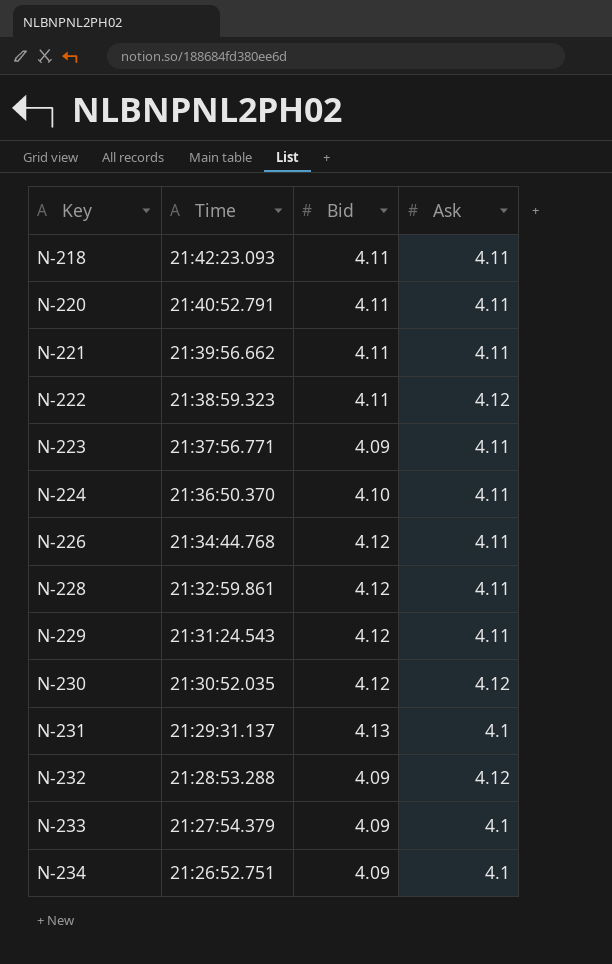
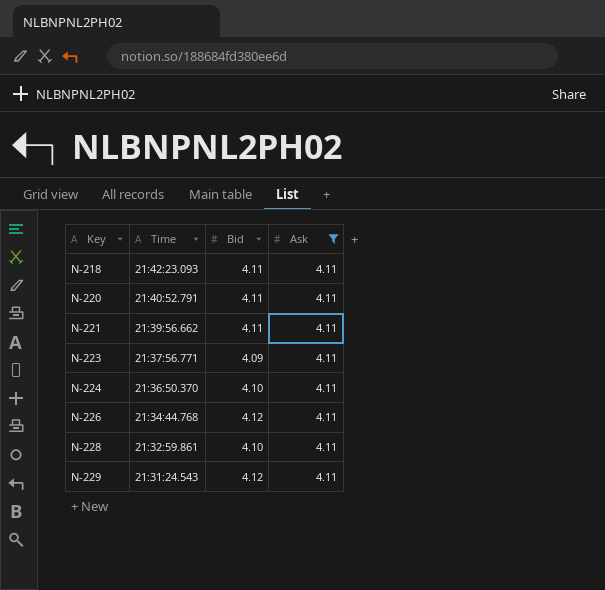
filter: none -> Ask = 4.11
N-228 | Bid: 4.12 -> 4.10

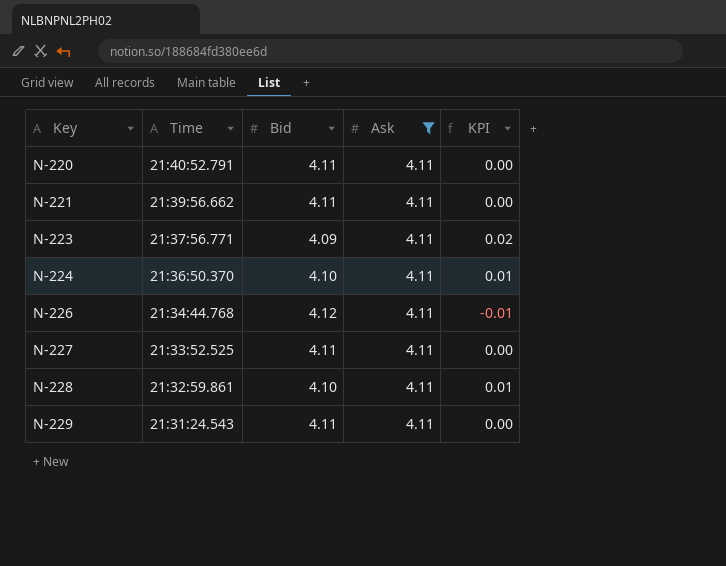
column KPI | formula: none -> [Ask] - [Bid]
row N-218: 21:42:23.093 | 4.11 | 4.11 -> none
row N-227: none -> 21:33:52.525 | 4.11 | 4.11 | 0.00
N-229 | Bid: 4.12 -> 4.11

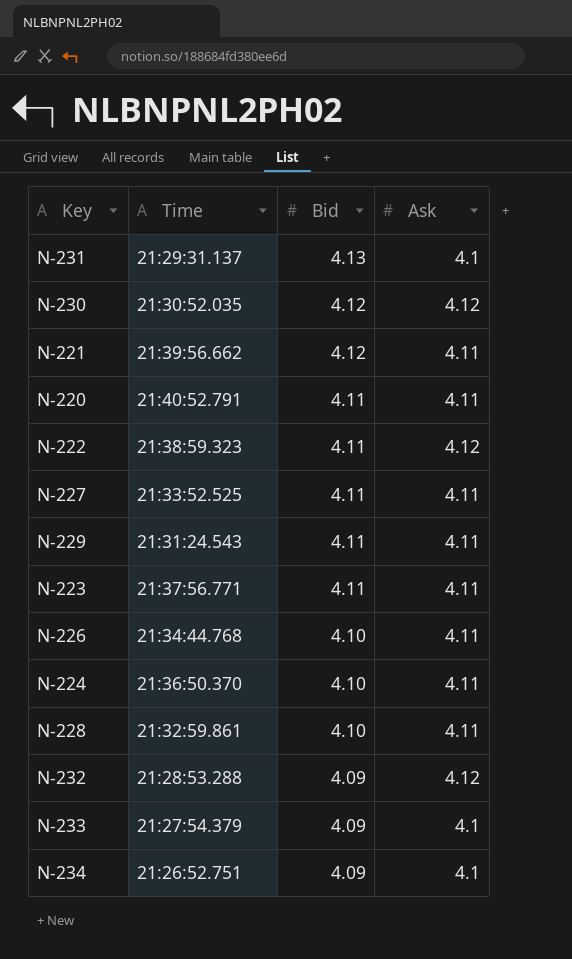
filter: Ask = 4.11 -> none
row order: Key ascending -> Bid descending
column KPI | formula: [Ask] - [Bid] -> none
N-221 | Bid: 4.11 -> 4.12
N-223 | Bid: 4.09 -> 4.11
N-226 | Bid: 4.12 -> 4.10

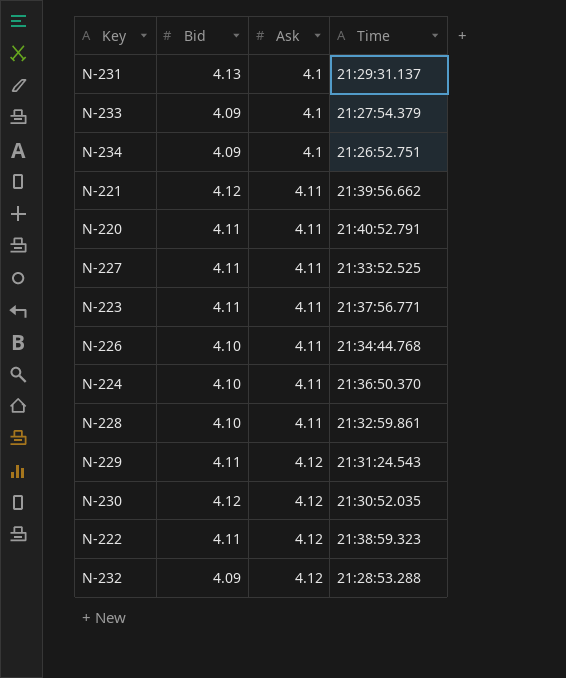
row order: Bid descending -> Ask ascending
column Time | position: 2 -> 4
N-229 | Ask: 4.11 -> 4.12

